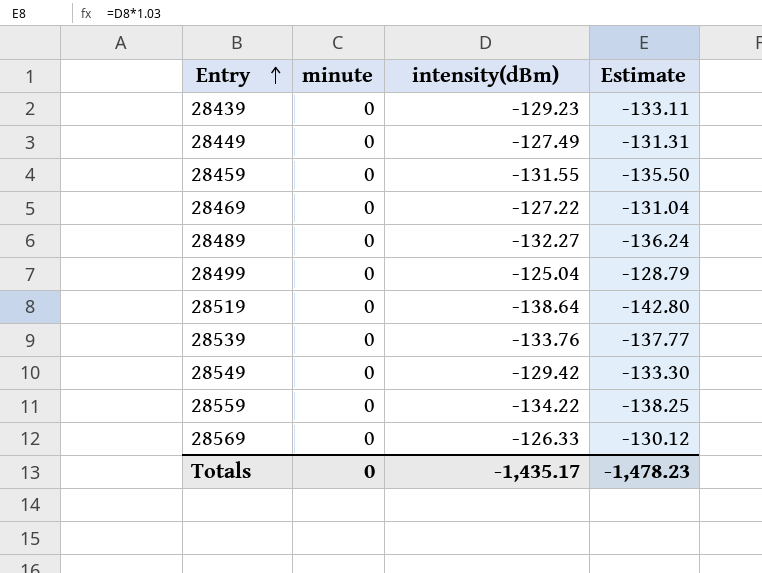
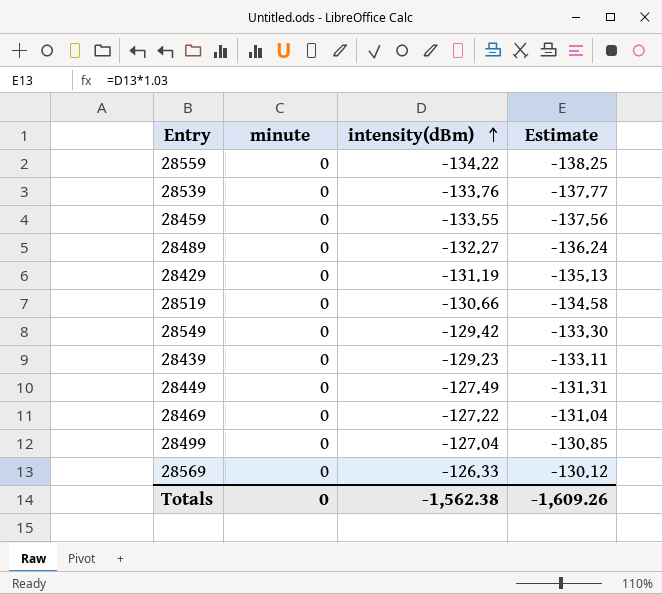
row order: Entry ascending -> intensity(dBm) ascending
28459 | intensity(dBm): -131.55 -> -133.55
28459 | Estimate: -135.50 -> -137.56
row 28429: none -> 0 | -131.19 | -135.13
28519 | intensity(dBm): -138.64 -> -130.66
28519 | Estimate: -142.80 -> -134.58
28499 | intensity(dBm): -125.04 -> -127.04
28499 | Estimate: -128.79 -> -130.85
Totals | intensity(dBm): -1,435.17 -> -1,562.38
Totals | Estimate: -1,478.23 -> -1,609.26

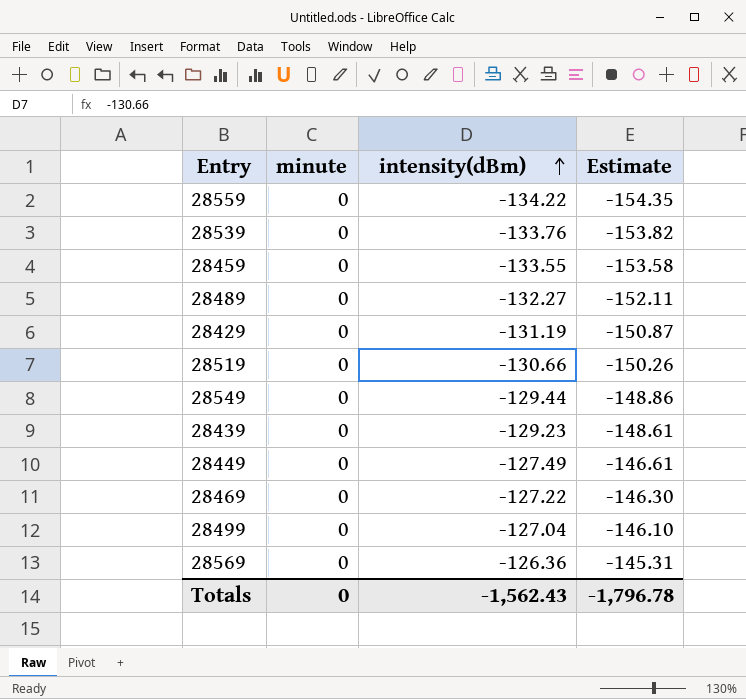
column Estimate | formula: [intensity(dBm)] * 1.03 -> [intensity(dBm)] * 1.15
28549 | intensity(dBm): -129.42 -> -129.44
28569 | intensity(dBm): -126.33 -> -126.36
Totals | intensity(dBm): -1,562.38 -> -1,562.43
Totals | Estimate: -1,609.26 -> -1,796.78

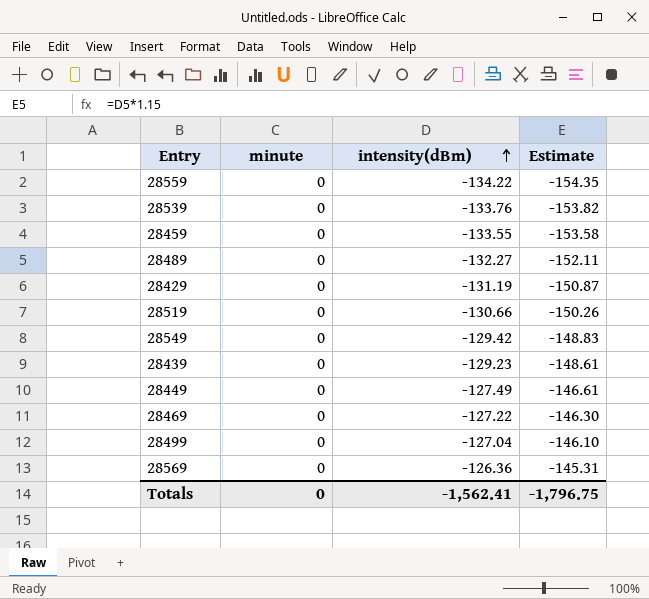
28549 | intensity(dBm): -129.44 -> -129.42
28549 | Estimate: -148.86 -> -148.83
Totals | intensity(dBm): -1,562.43 -> -1,562.41
Totals | Estimate: -1,796.78 -> -1,796.75

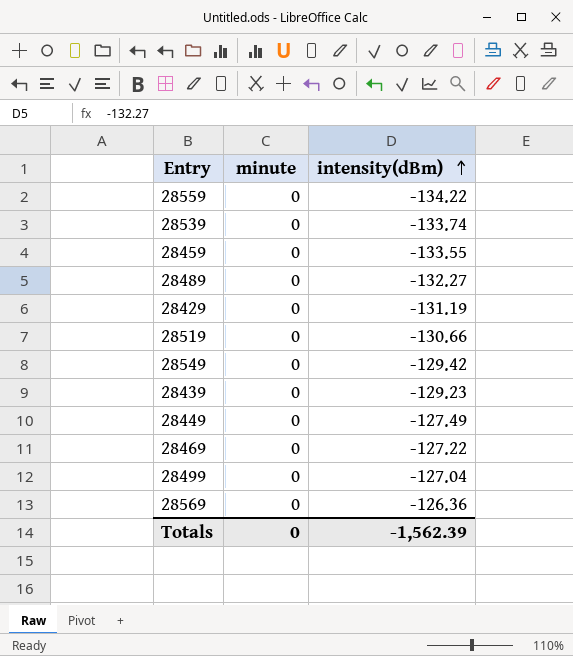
column Estimate | formula: [intensity(dBm)] * 1.15 -> none
28539 | intensity(dBm): -133.76 -> -133.74
Totals | intensity(dBm): -1,562.41 -> -1,562.39

